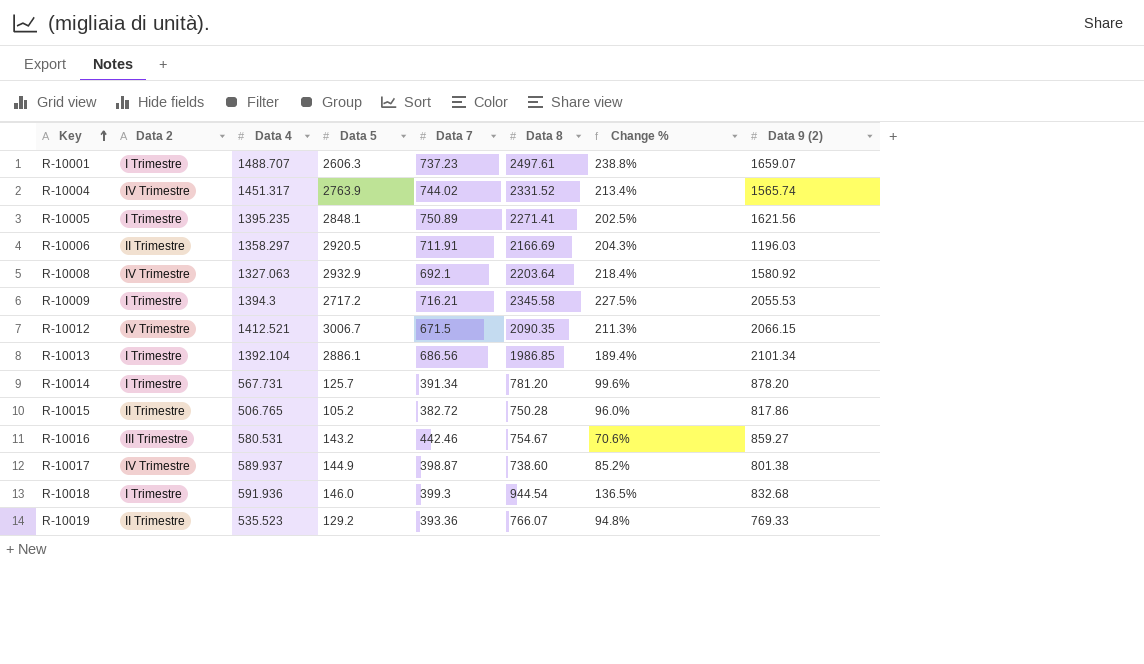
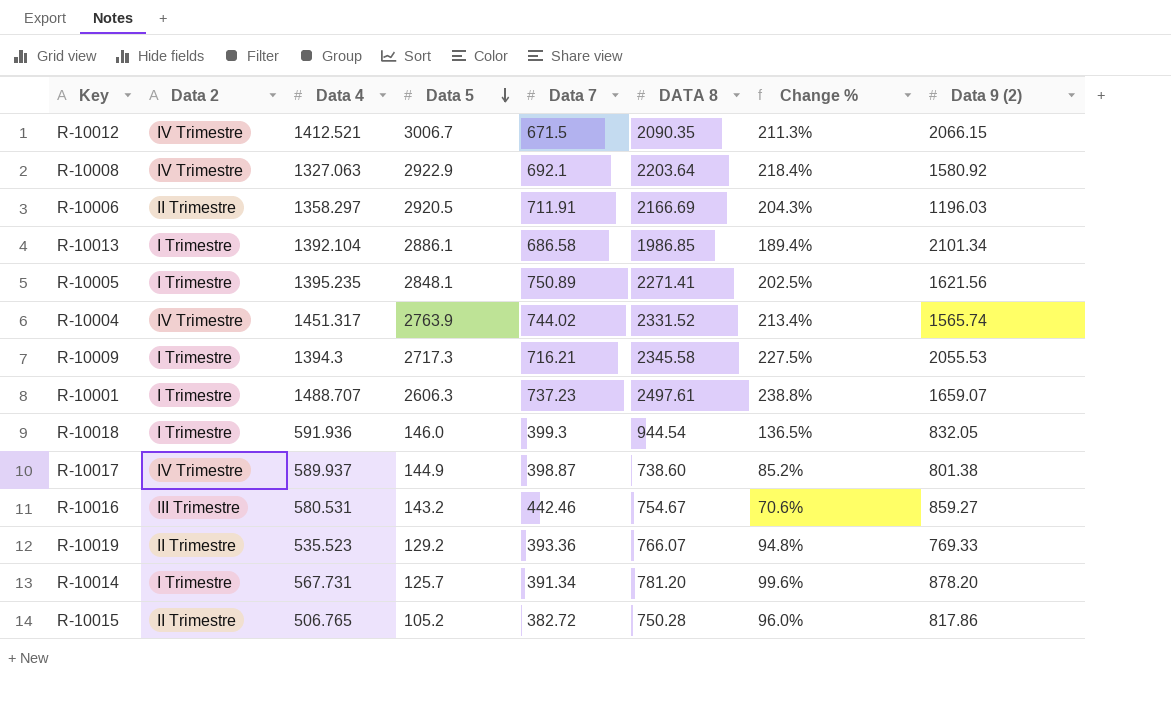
row order: Key ascending -> Data 5 descending
column name: Data 8 -> DATA 8
R-10008 | Data 5: 2932.9 -> 2922.9
R-10013 | Data 7: 686.56 -> 686.58
R-10009 | Data 5: 2717.2 -> 2717.3
R-10018 | Data 9 (2): 832.68 -> 832.05

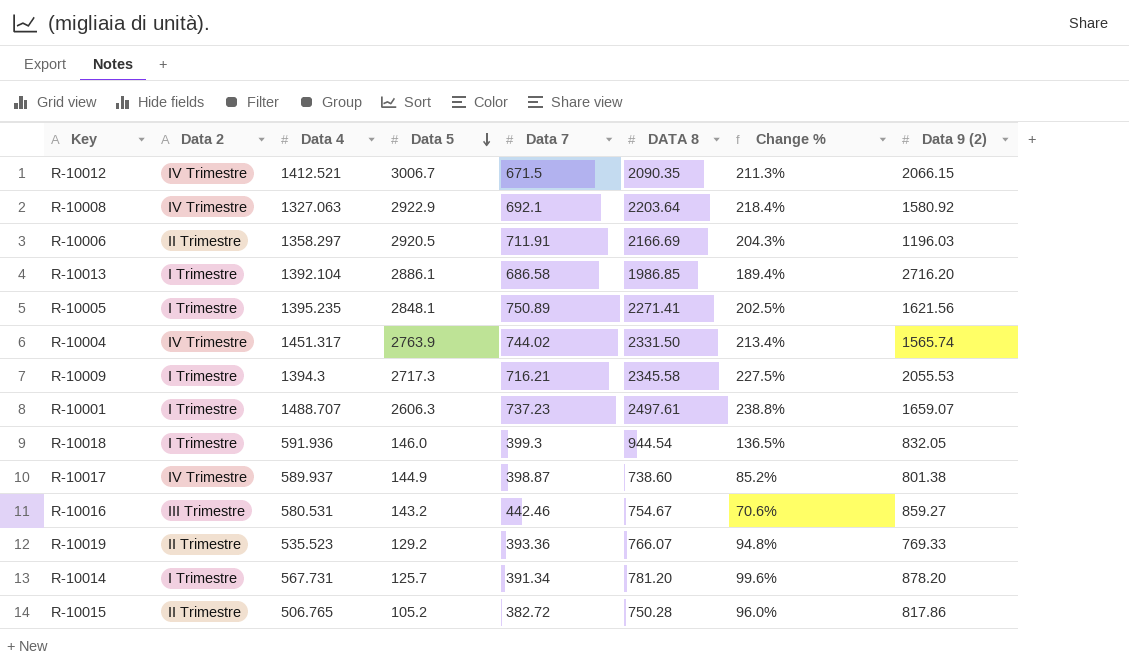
R-10013 | Data 9 (2): 2101.34 -> 2716.20
R-10004 | DATA 8: 2331.52 -> 2331.50

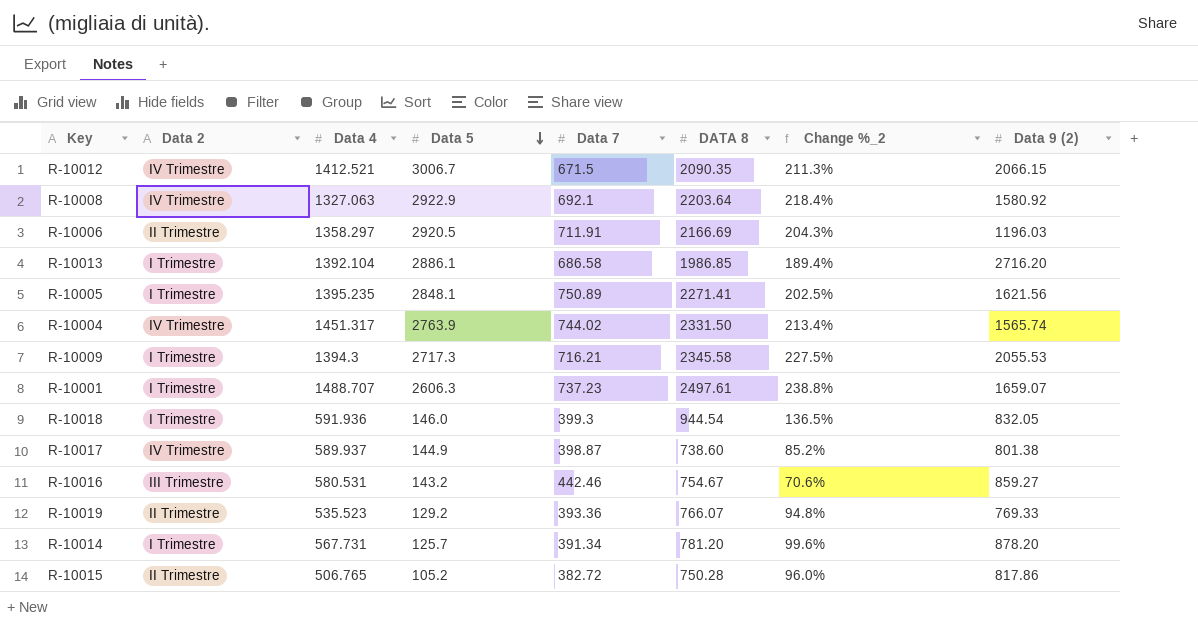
column name: Change % -> Change %_2

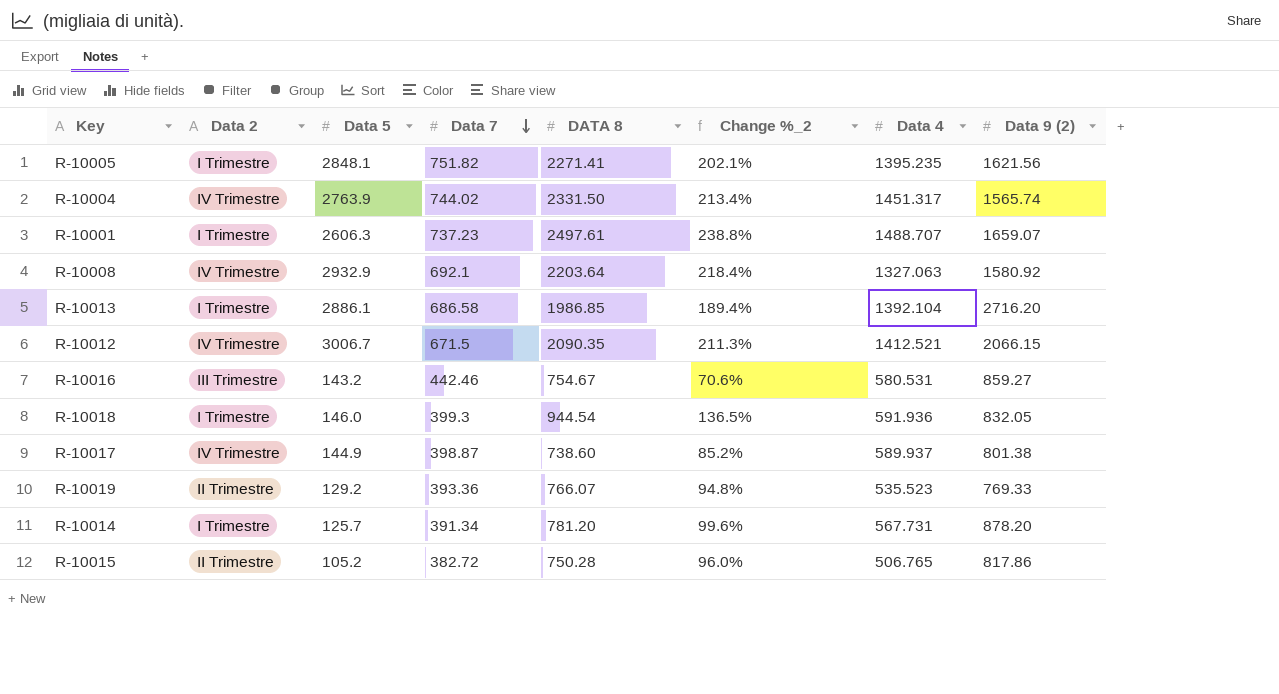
row order: Data 5 descending -> Data 7 descending
column Data 4 | position: 3 -> 7
row R-10006: II Trimestre | 1358.297 | 2920.5 | 711.91 | 2166.69 | 204.3% | 1196.03 -> none
row R-10009: I Trimestre | 1394.3 | 2717.3 | 716.21 | 2345.58 | 227.5% | 2055.53 -> none
R-10005 | Data 7: 750.89 -> 751.82
R-10005 | Change %_2: 202.5% -> 202.1%
R-10008 | Data 5: 2922.9 -> 2932.9

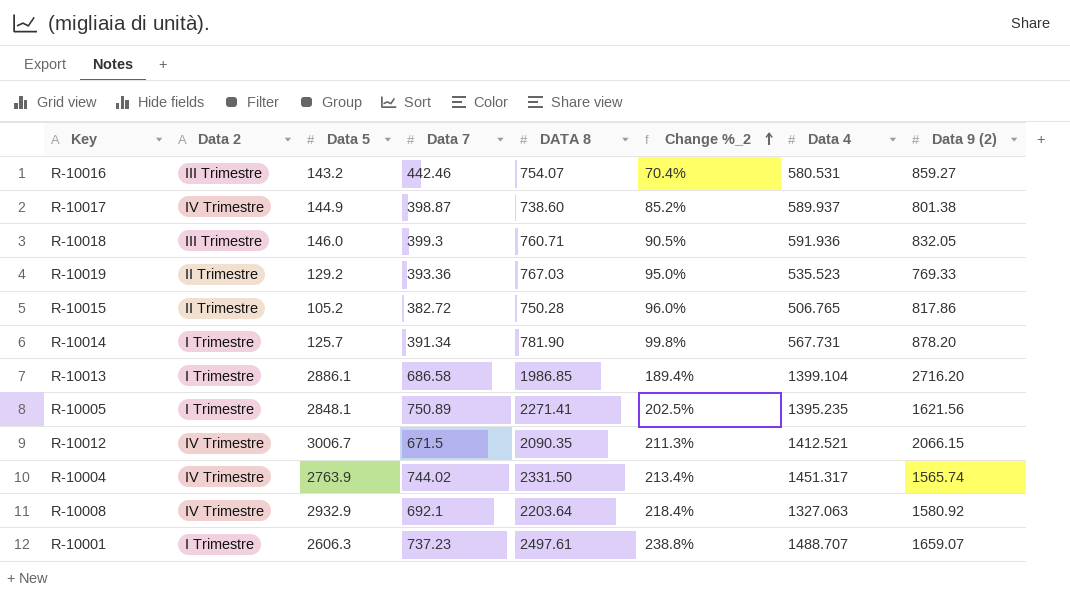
row order: Data 7 descending -> Change %_2 ascending
R-10016 | DATA 8: 754.67 -> 754.07
R-10016 | Change %_2: 70.6% -> 70.4%
R-10018 | Data 2: I Trimestre -> III Trimestre
R-10018 | DATA 8: 944.54 -> 760.71
R-10018 | Change %_2: 136.5% -> 90.5%
R-10019 | DATA 8: 766.07 -> 767.03
R-10019 | Change %_2: 94.8% -> 95.0%
R-10014 | DATA 8: 781.20 -> 781.90
R-10014 | Change %_2: 99.6% -> 99.8%
R-10013 | Data 4: 1392.104 -> 1399.104
R-10005 | Data 7: 751.82 -> 750.89
R-10005 | Change %_2: 202.1% -> 202.5%

